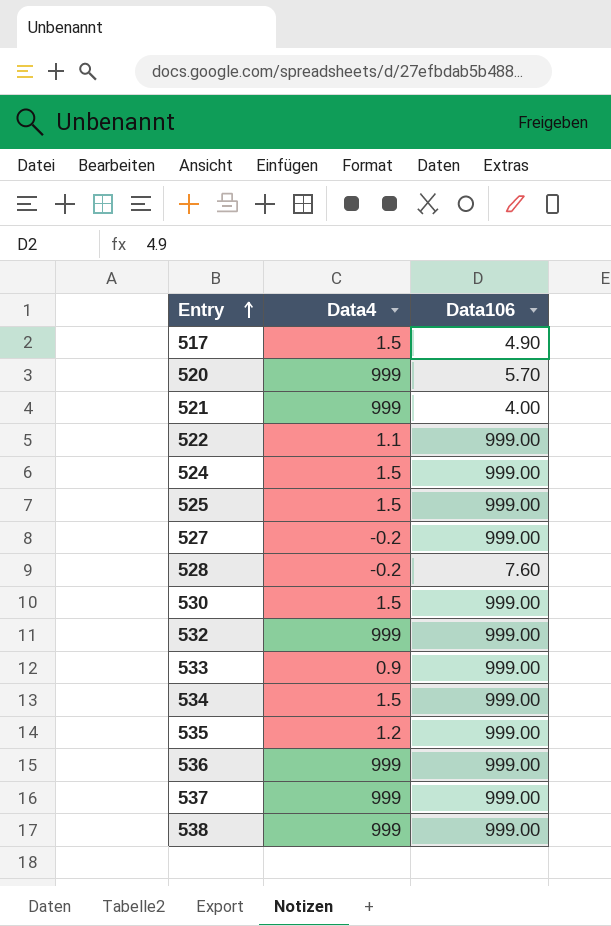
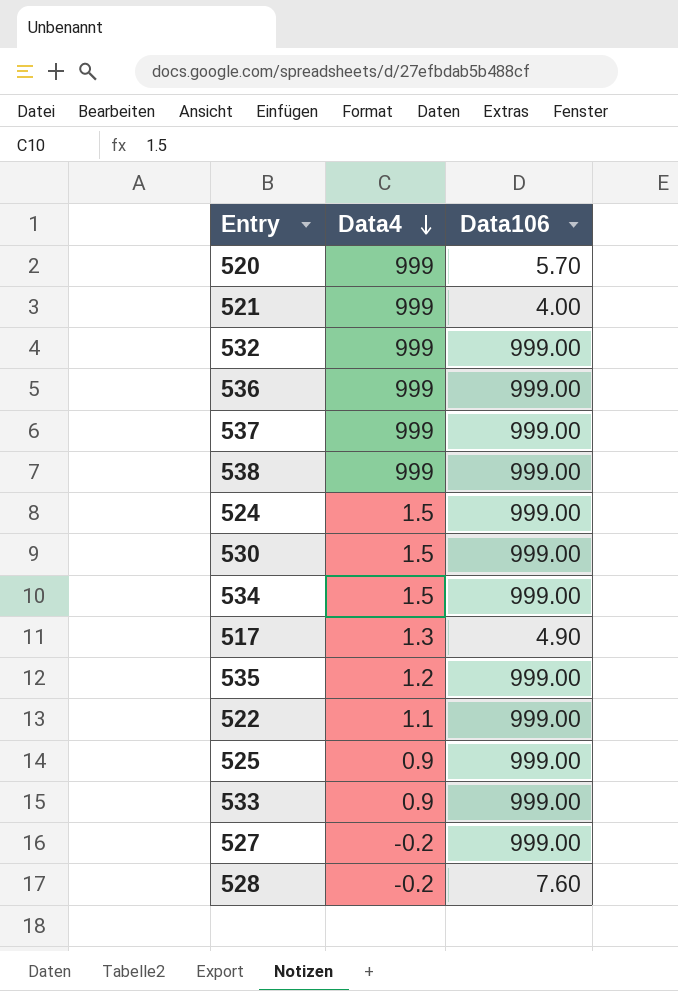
row order: Entry ascending -> Data4 descending
517 | Data4: 1.5 -> 1.3
525 | Data4: 1.5 -> 0.9

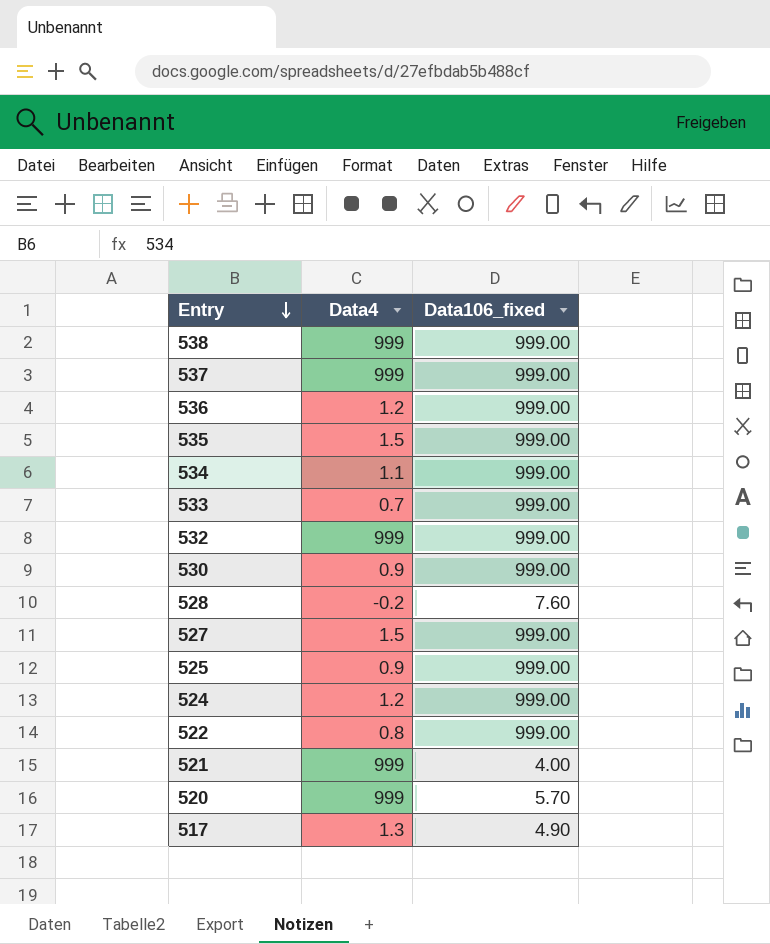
row order: Data4 descending -> Entry descending
column name: Data106 -> Data106_fixed
536 | Data4: 999 -> 1.2
535 | Data4: 1.2 -> 1.5
534 | Data4: 1.5 -> 1.1
533 | Data4: 0.9 -> 0.7
530 | Data4: 1.5 -> 0.9
527 | Data4: -0.2 -> 1.5
524 | Data4: 1.5 -> 1.2
522 | Data4: 1.1 -> 0.8

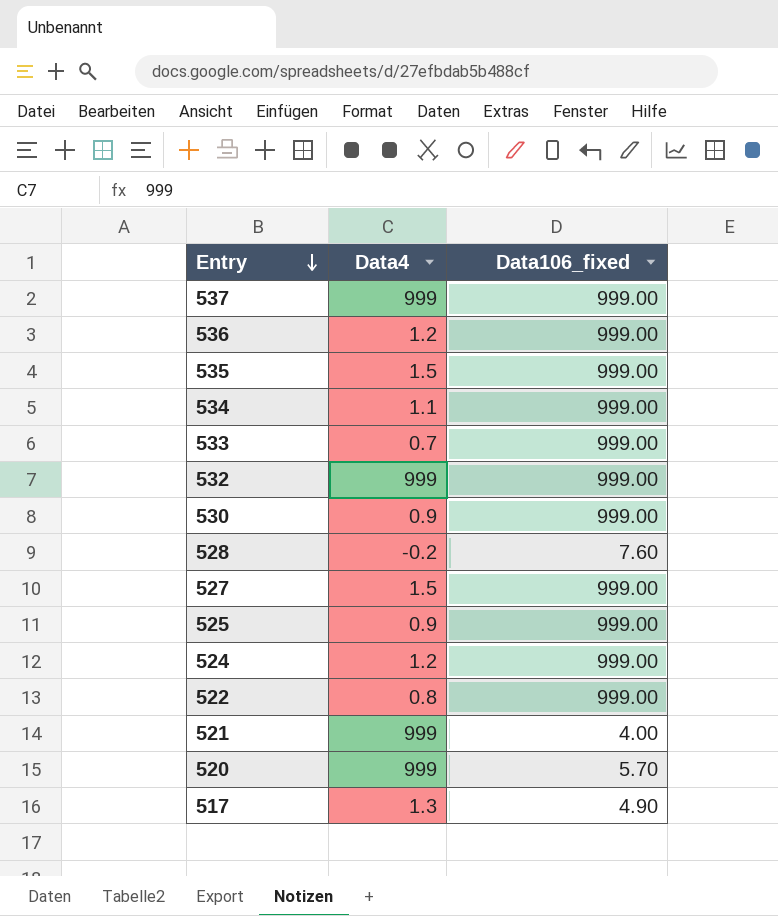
row 538: 999 | 999.00 -> none

